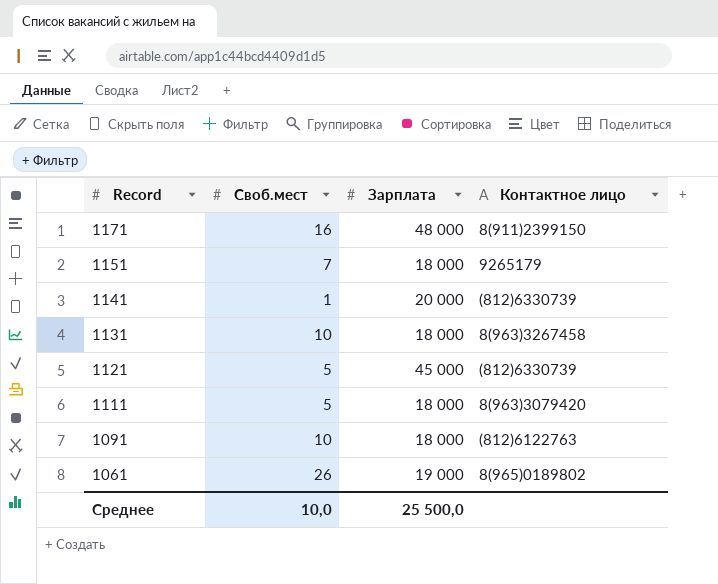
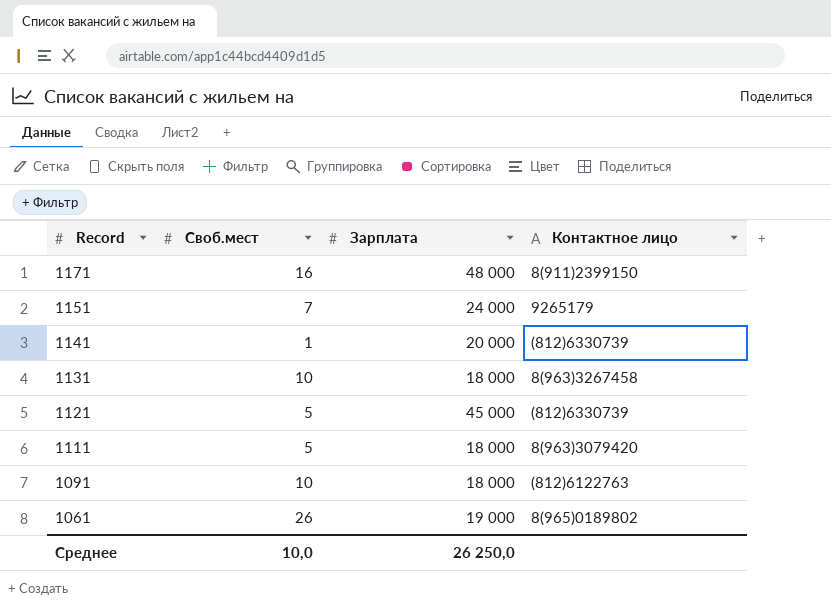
1151 | Зарплата: 18 000 -> 24 000
Среднее | Зарплата: 25 500,0 -> 26 250,0

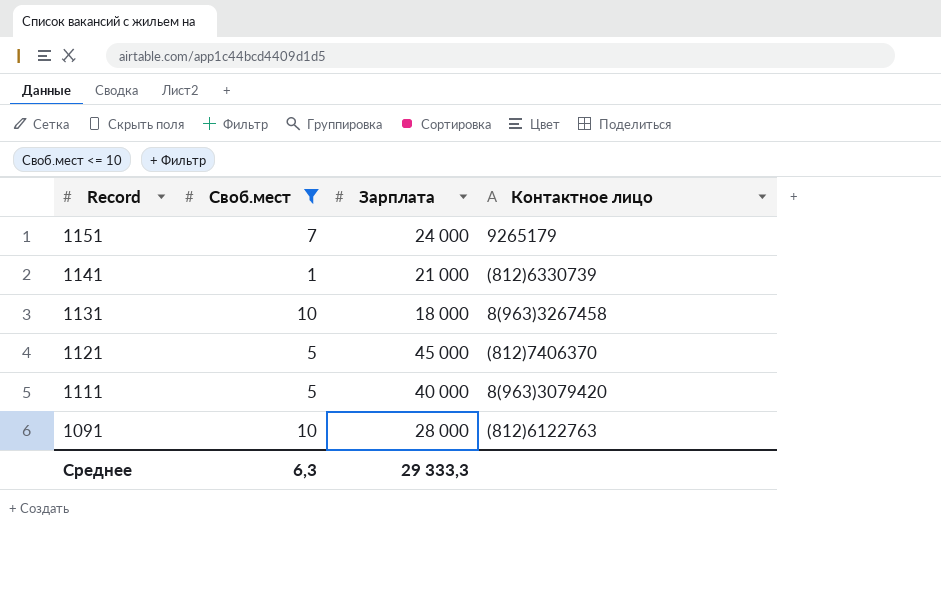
filter: none -> Своб.мест <= 10
1141 | Зарплата: 20 000 -> 21 000
1121 | Контактное лицо: (812)6330739 -> (812)7406370
1111 | Зарплата: 18 000 -> 40 000
1091 | Зарплата: 18 000 -> 28 000
Среднее | Своб.мест: 10,0 -> 6,3
Среднее | Зарплата: 26 250,0 -> 29 333,3

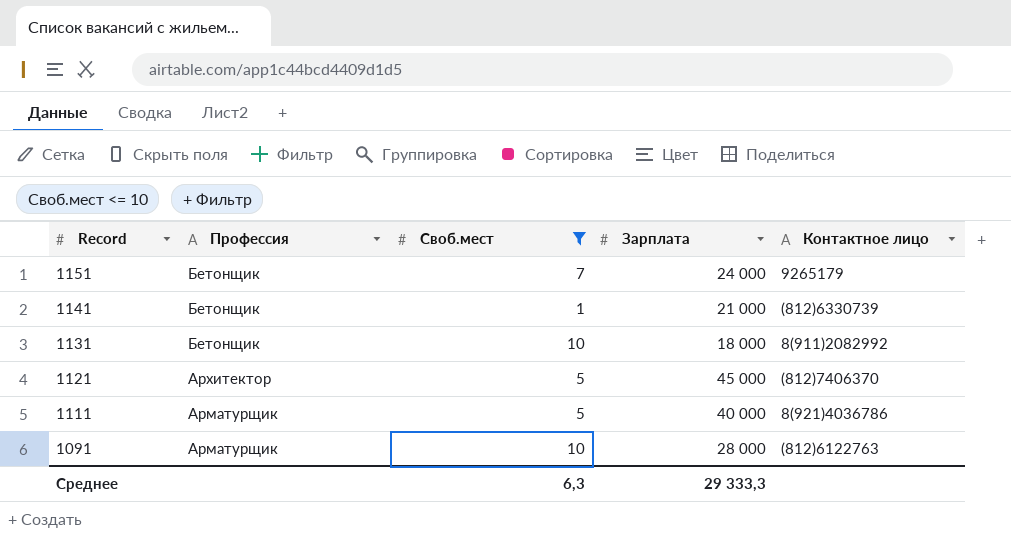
column Профессия | position: none -> 2
1131 | Контактное лицо: 8(963)3267458 -> 8(911)2082992
1111 | Контактное лицо: 8(963)3079420 -> 8(921)4036786

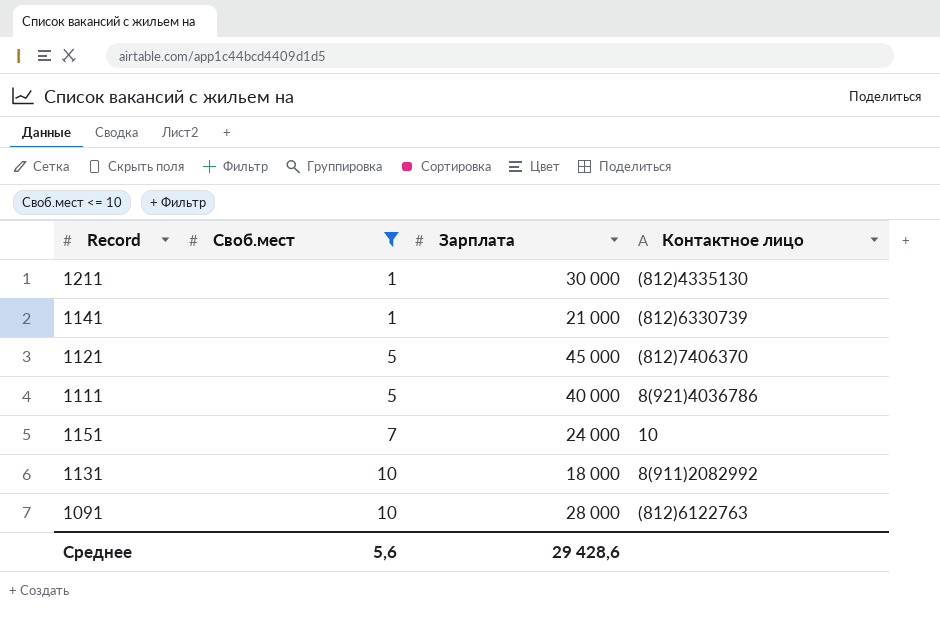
row order: Record descending -> Своб.мест ascending
column Профессия | position: 2 -> none
row 1211: none -> 1 | 30 000 | (812)4335130
1151 | Контактное лицо: 9265179 -> 10
Среднее | Своб.мест: 6,3 -> 5,6
Среднее | Зарплата: 29 333,3 -> 29 428,6

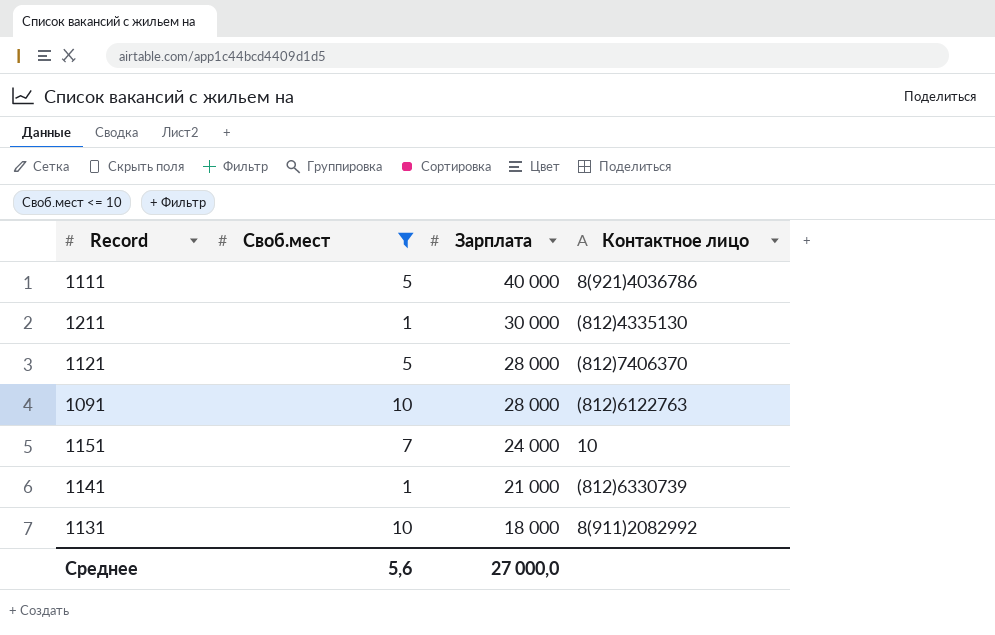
row order: Своб.мест ascending -> Зарплата descending
1121 | Зарплата: 45 000 -> 28 000
Среднее | Зарплата: 29 428,6 -> 27 000,0

